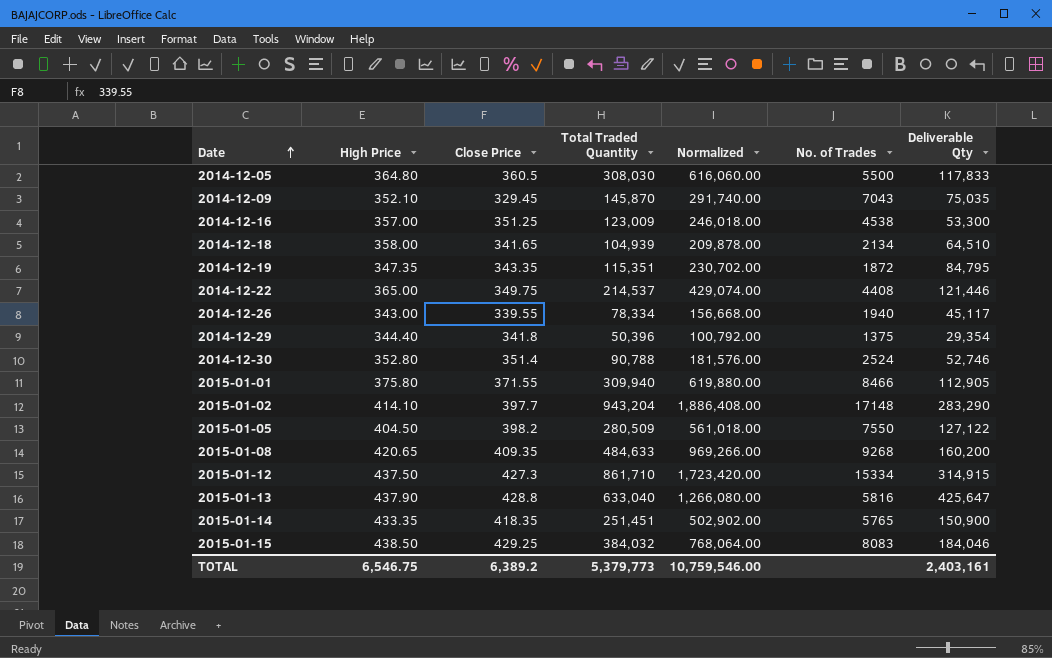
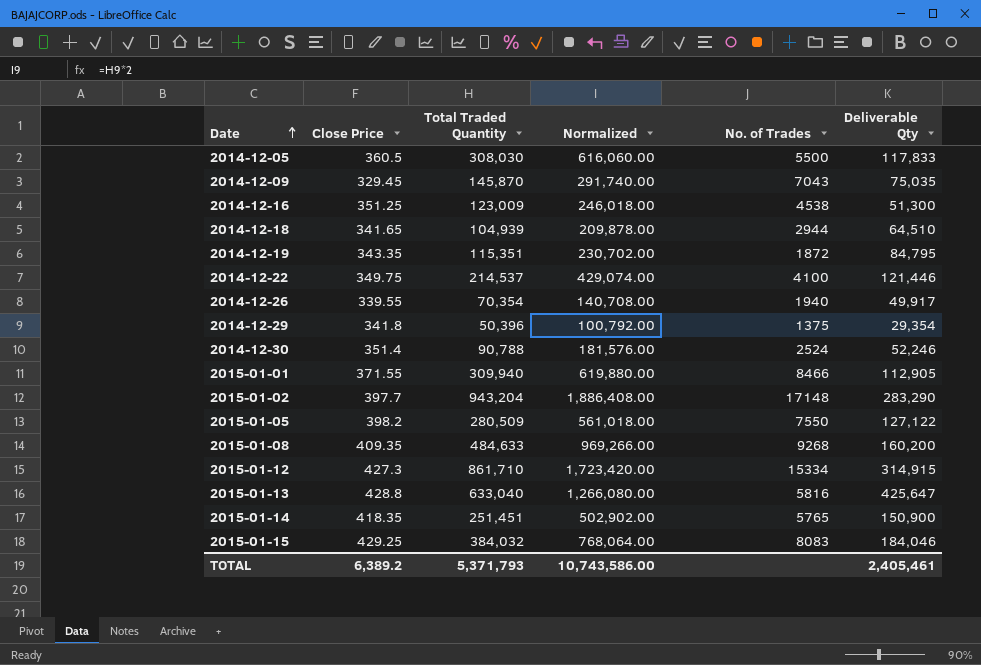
column High Price | position: 2 -> none
2014-12-16 | Deliverable Qty: 53,300 -> 51,300
2014-12-18 | No. of Trades: 2134 -> 2944
2014-12-22 | No. of Trades: 4408 -> 4100
2014-12-26 | Total Traded Quantity: 78,334 -> 70,354
2014-12-26 | Normalized: 156,668.00 -> 140,708.00
2014-12-26 | Deliverable Qty: 45,117 -> 49,917
2014-12-30 | Deliverable Qty: 52,746 -> 52,246
TOTAL | Total Traded Quantity: 5,379,773 -> 5,371,793
TOTAL | Normalized: 10,759,546.00 -> 10,743,586.00
TOTAL | Deliverable Qty: 2,403,161 -> 2,405,461

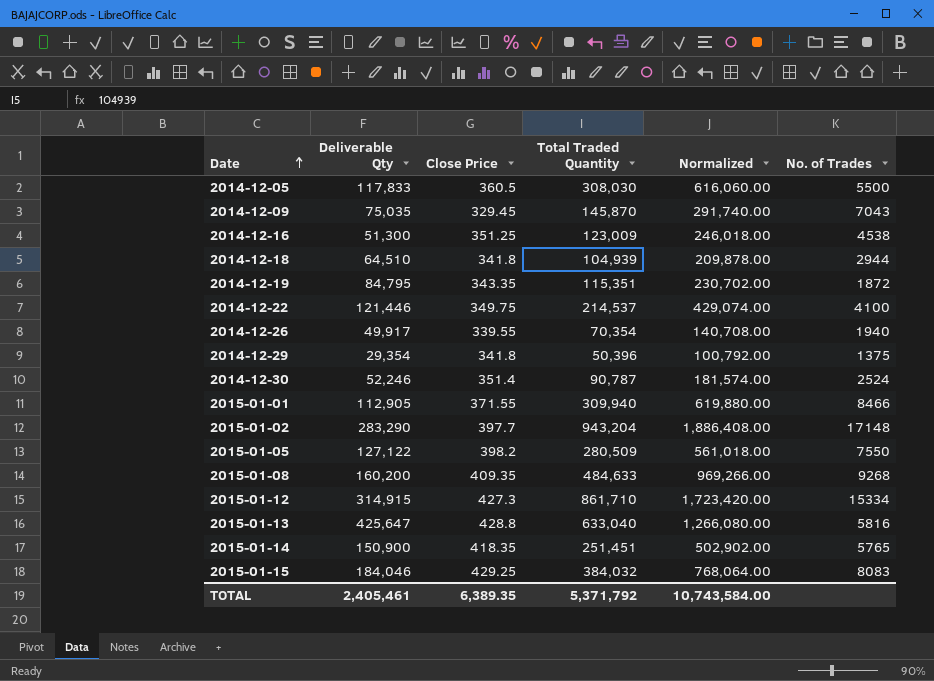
column Deliverable Qty | position: 6 -> 2
2014-12-18 | Close Price: 341.65 -> 341.8
2014-12-30 | Total Traded Quantity: 90,788 -> 90,787
2014-12-30 | Normalized: 181,576.00 -> 181,574.00
TOTAL | Close Price: 6,389.2 -> 6,389.35
TOTAL | Total Traded Quantity: 5,371,793 -> 5,371,792
TOTAL | Normalized: 10,743,586.00 -> 10,743,584.00

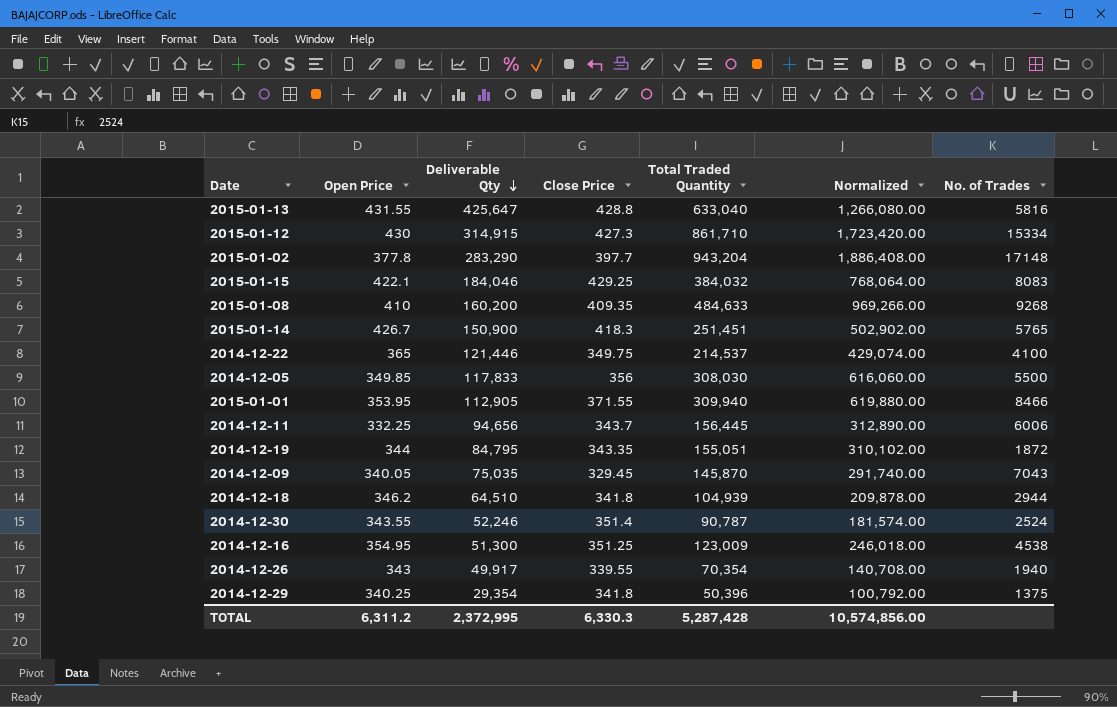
row order: Date ascending -> Deliverable Qty descending
column Open Price | position: none -> 2
row 2015-01-05: 127,122 | 398.2 | 280,509 | 561,018.00 | 7550 -> none
2015-01-14 | Close Price: 418.35 -> 418.3
2014-12-05 | Close Price: 360.5 -> 356
row 2014-12-11: none -> 332.25 | 94,656 | 343.7 | 156,445 | 312,890.00 | 6006
2014-12-19 | Total Traded Quantity: 115,351 -> 155,051
2014-12-19 | Normalized: 230,702.00 -> 310,102.00
TOTAL | Deliverable Qty: 2,405,461 -> 2,372,995
TOTAL | Close Price: 6,389.35 -> 6,330.3
TOTAL | Total Traded Quantity: 5,371,792 -> 5,287,428
TOTAL | Normalized: 10,743,584.00 -> 10,574,856.00

